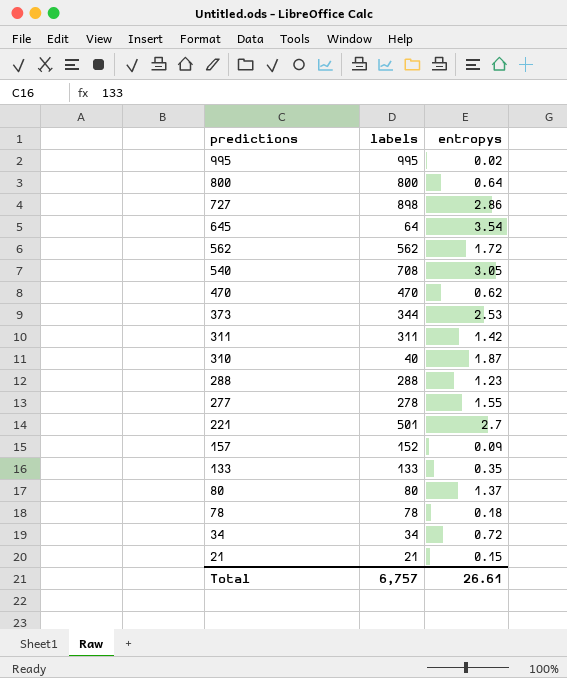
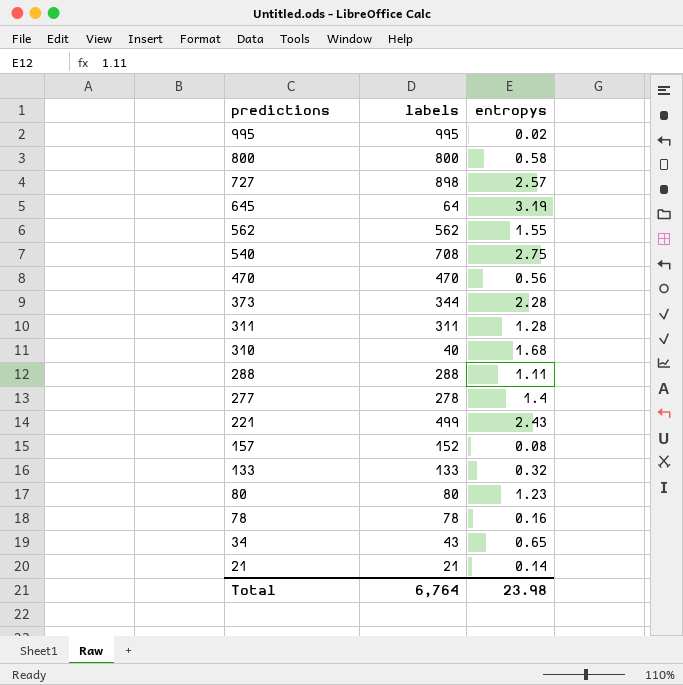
800 | entropys: 0.64 -> 0.58
727 | entropys: 2.86 -> 2.57
645 | entropys: 3.54 -> 3.19
562 | entropys: 1.72 -> 1.55
540 | entropys: 3.05 -> 2.75
470 | entropys: 0.62 -> 0.56
373 | entropys: 2.53 -> 2.28
311 | entropys: 1.42 -> 1.28
310 | entropys: 1.87 -> 1.68
288 | entropys: 1.23 -> 1.11
277 | entropys: 1.55 -> 1.4
221 | labels: 501 -> 499
221 | entropys: 2.7 -> 2.43
157 | entropys: 0.09 -> 0.08
133 | entropys: 0.35 -> 0.32
80 | entropys: 1.37 -> 1.23
78 | entropys: 0.18 -> 0.16
34 | labels: 34 -> 43
34 | entropys: 0.72 -> 0.65
21 | entropys: 0.15 -> 0.14
Total | labels: 6,757 -> 6,764
Total | entropys: 26.61 -> 23.98

